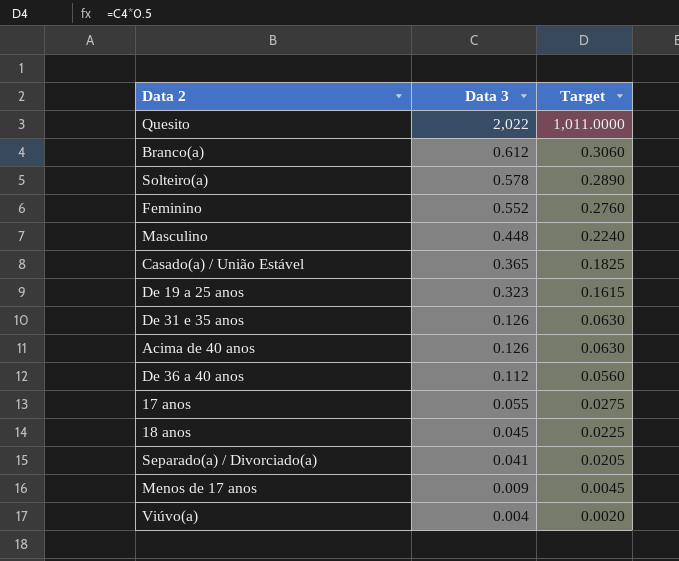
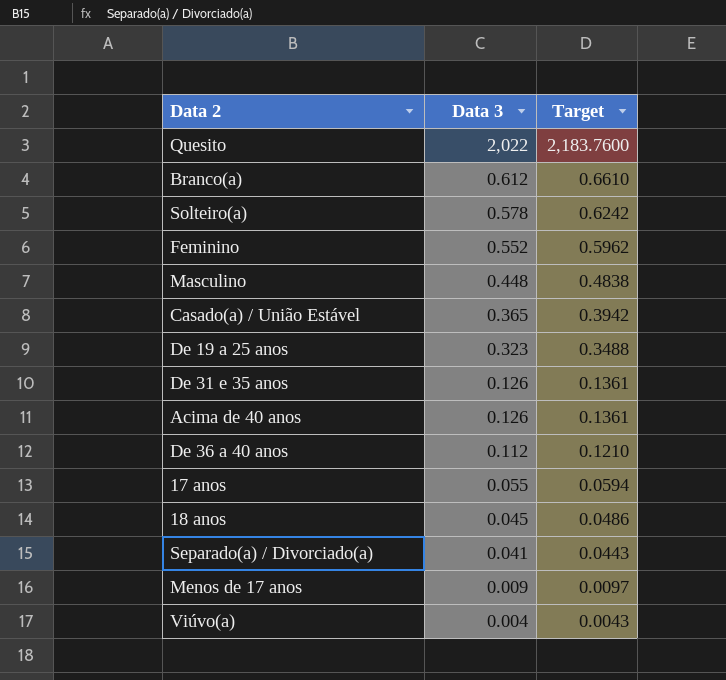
column Target | formula: [Data 3] * 0.5 -> [Data 3] * 1.08

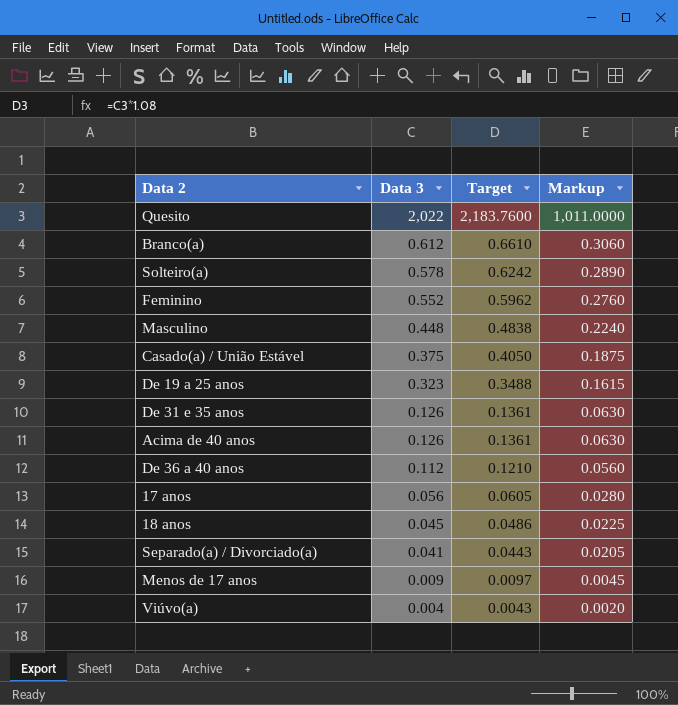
column Markup | formula: none -> [Data 3] * 0.5
Casado(a) / União Estável | Data 3: 0.365 -> 0.375
Casado(a) / União Estável | Target: 0.3942 -> 0.4050
17 anos | Data 3: 0.055 -> 0.056
17 anos | Target: 0.0594 -> 0.0605

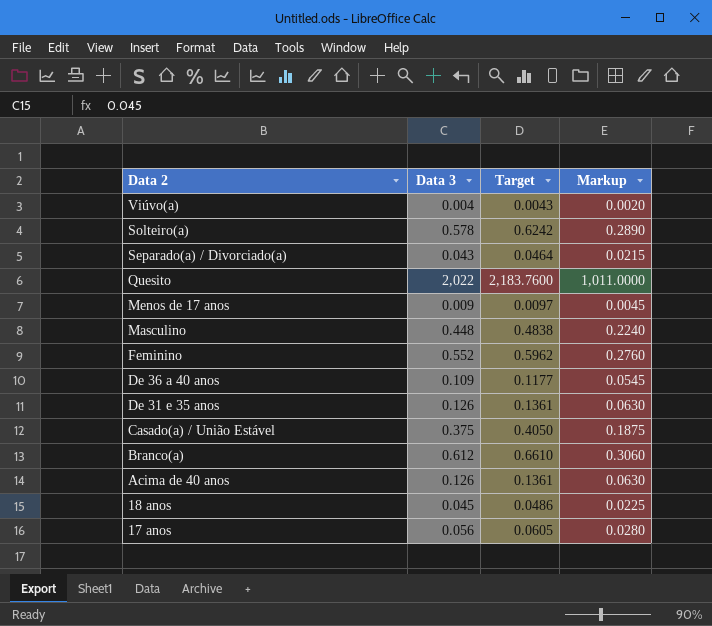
row order: Data 3 descending -> Data 2 descending
row De 19 a 25 anos: 0.323 | 0.3488 | 0.1615 -> none
Separado(a) / Divorciado(a) | Data 3: 0.041 -> 0.043
Separado(a) / Divorciado(a) | Target: 0.0443 -> 0.0464
Separado(a) / Divorciado(a) | Markup: 0.0205 -> 0.0215
De 36 a 40 anos | Data 3: 0.112 -> 0.109
De 36 a 40 anos | Target: 0.1210 -> 0.1177
De 36 a 40 anos | Markup: 0.0560 -> 0.0545

